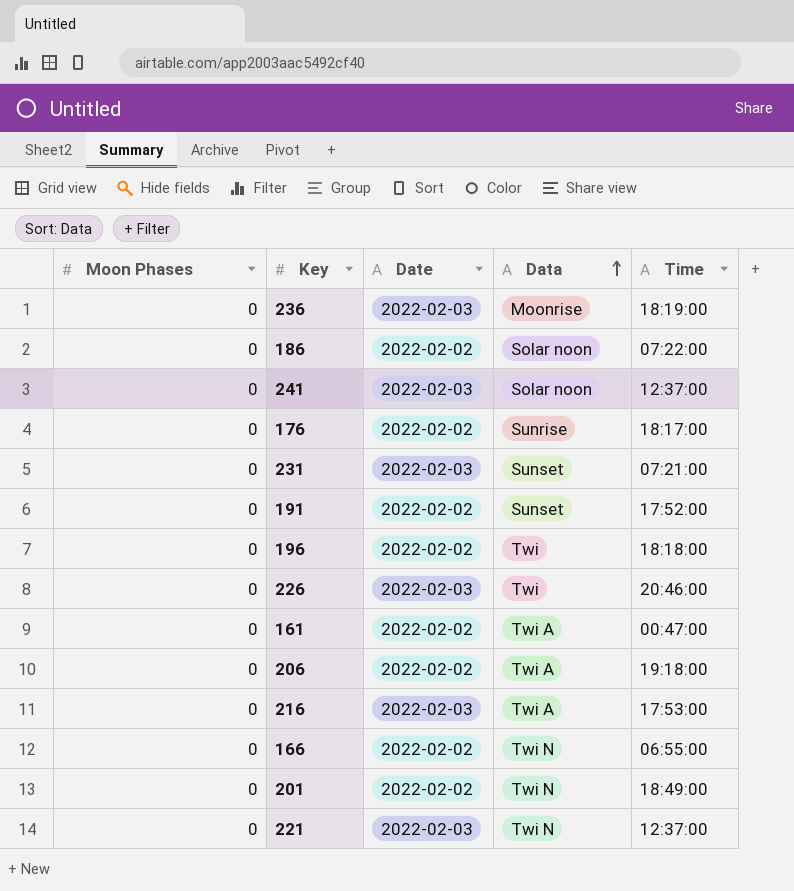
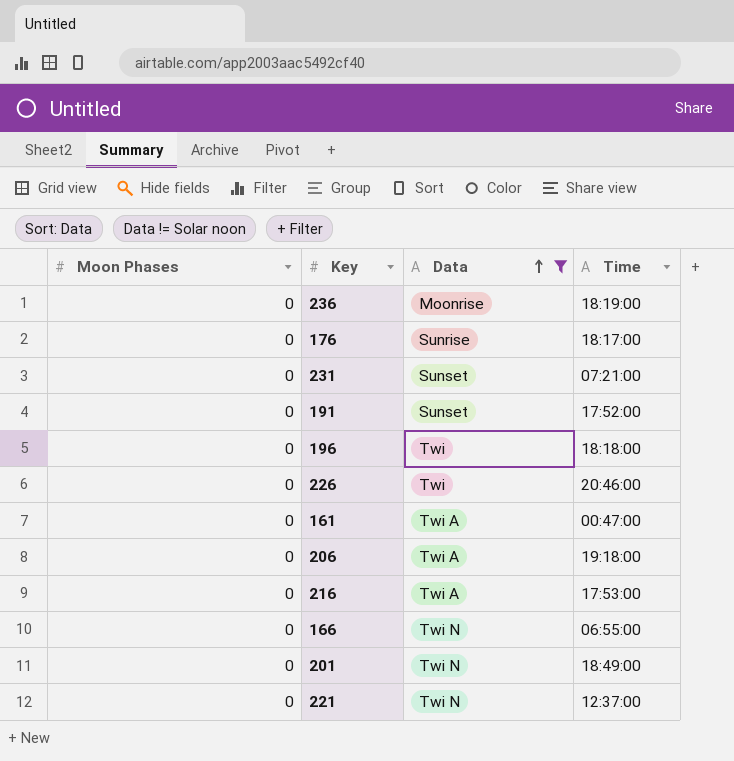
filter: none -> Data != Solar noon
column Date | position: 3 -> none

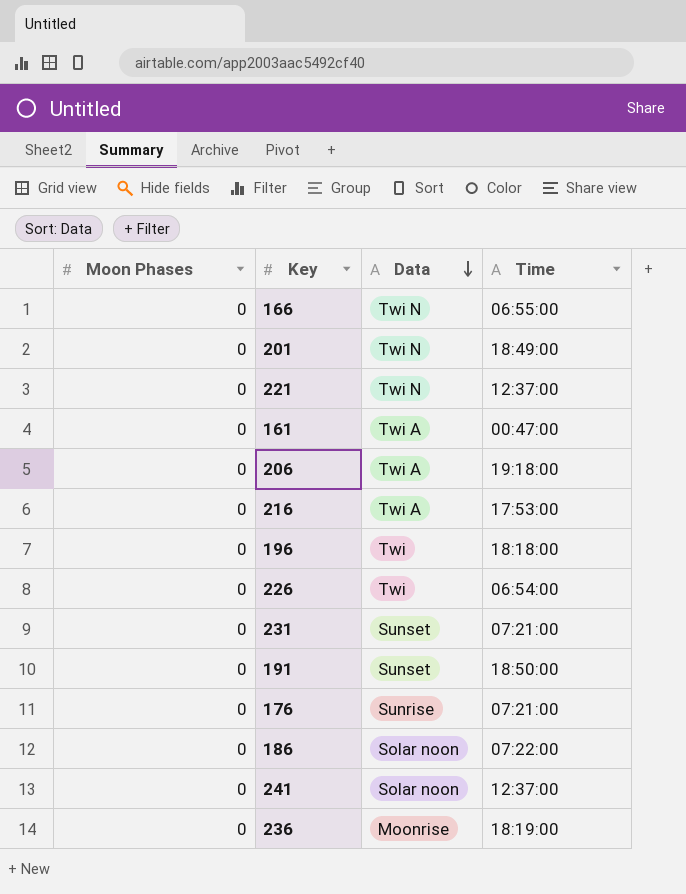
filter: Data != Solar noon -> none
row order: Data ascending -> Data descending
226 | Time: 20:46:00 -> 06:54:00
191 | Time: 17:52:00 -> 18:50:00
176 | Time: 18:17:00 -> 07:21:00

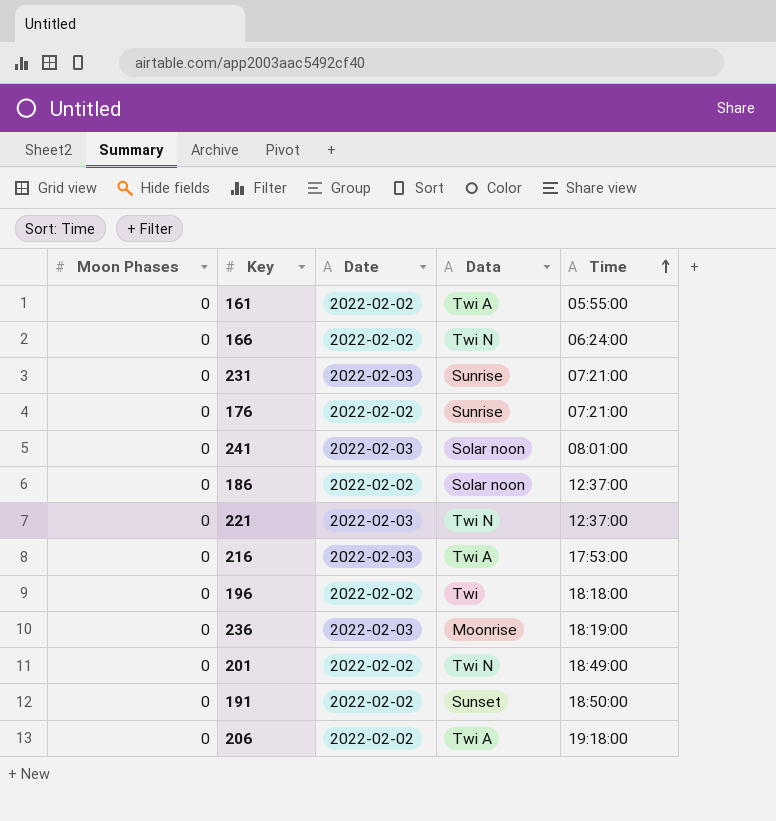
row order: Data descending -> Time ascending
column Date | position: none -> 3
row 226: 0 | Twi | 06:54:00 -> none
161 | Time: 00:47:00 -> 05:55:00
166 | Time: 06:55:00 -> 06:24:00
231 | Data: Sunset -> Sunrise
241 | Time: 12:37:00 -> 08:01:00
186 | Time: 07:22:00 -> 12:37:00

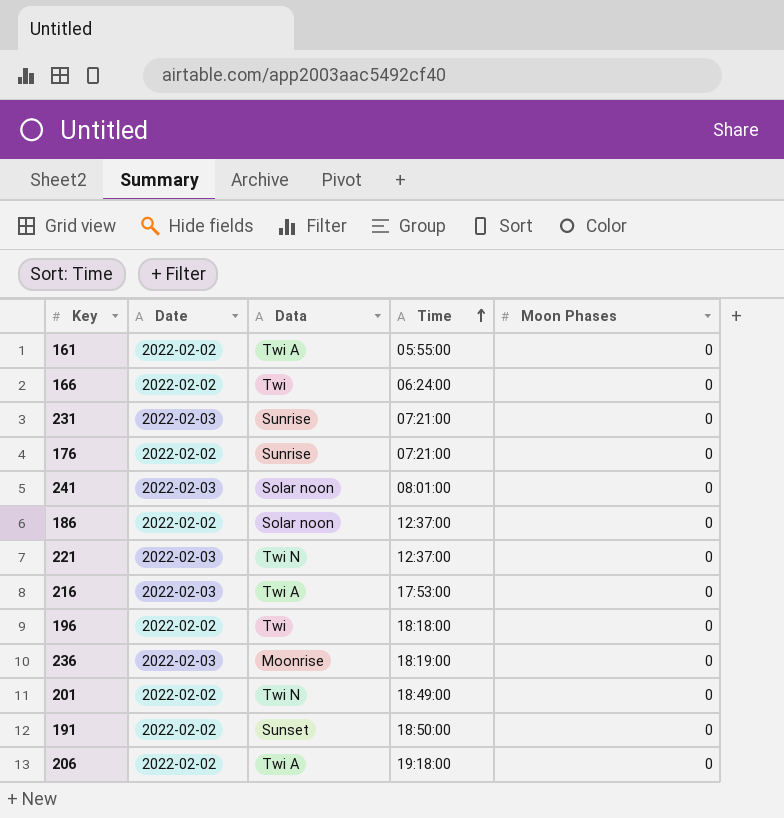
column Moon Phases | position: 1 -> 5
166 | Data: Twi N -> Twi

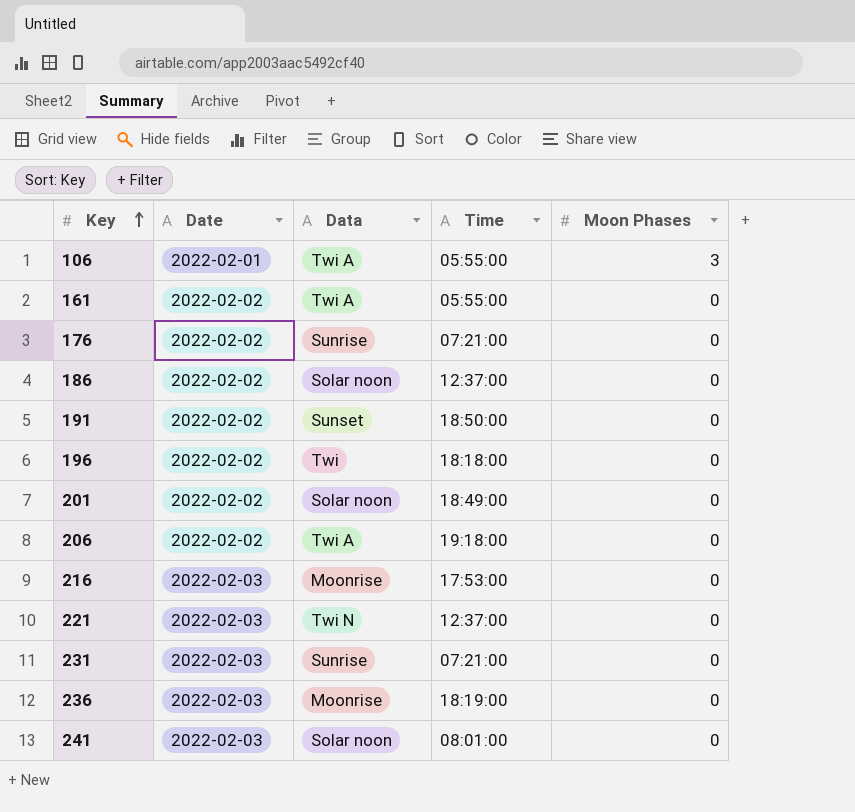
row order: Time ascending -> Key ascending
row 166: 2022-02-02 | Twi | 06:24:00 | 0 -> none
row 106: none -> 2022-02-01 | Twi A | 05:55:00 | 3
201 | Data: Twi N -> Solar noon
216 | Data: Twi A -> Moonrise

